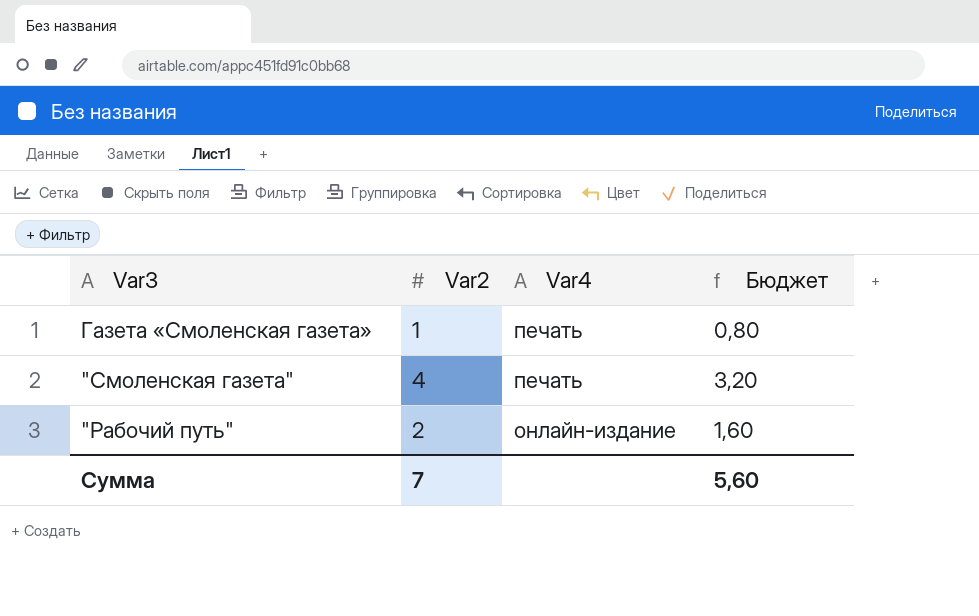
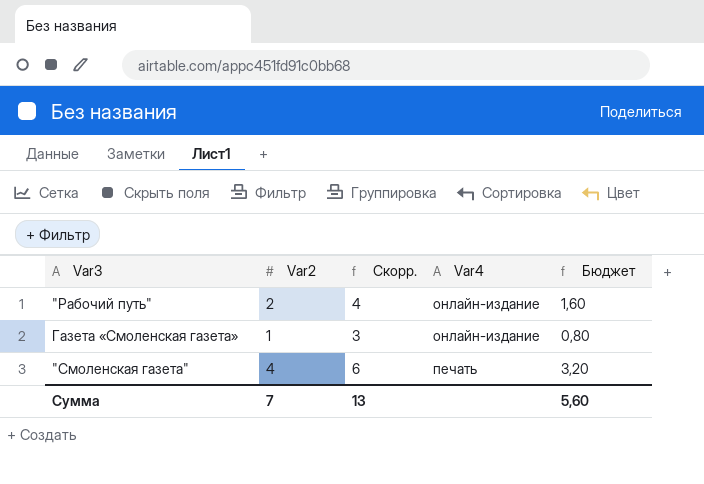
row order: Var3 descending -> Var4 ascending
column Скорр. | formula: none -> [Var2] + 2
Газета «Смоленская газета» | Var4: печать -> онлайн-издание

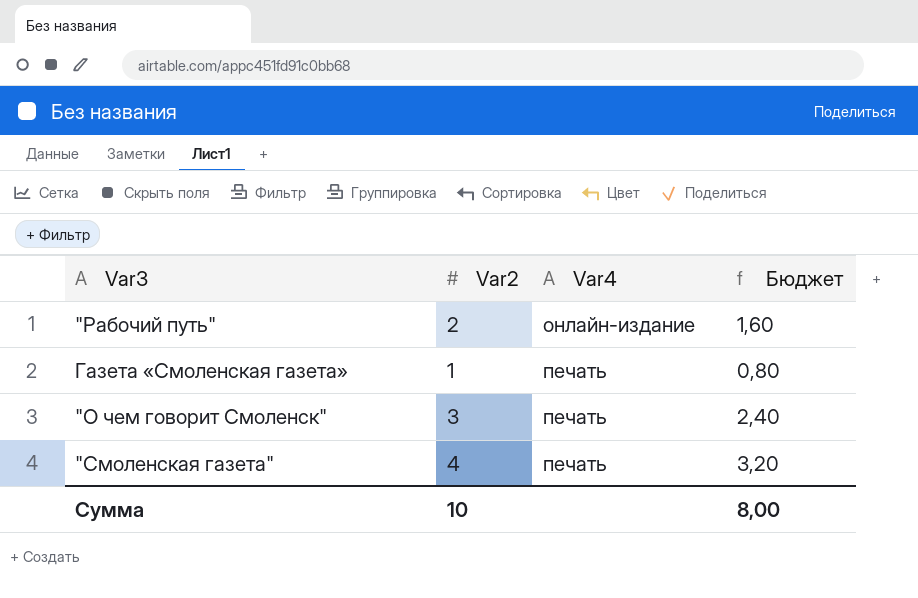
column Скорр. | formula: [Var2] + 2 -> none
Газета «Смоленская газета» | Var4: онлайн-издание -> печать
row "О чем говорит Смоленск": none -> 3 | печать | 2,40
Сумма | Var2: 7 -> 10
Сумма | Бюджет: 5,60 -> 8,00

